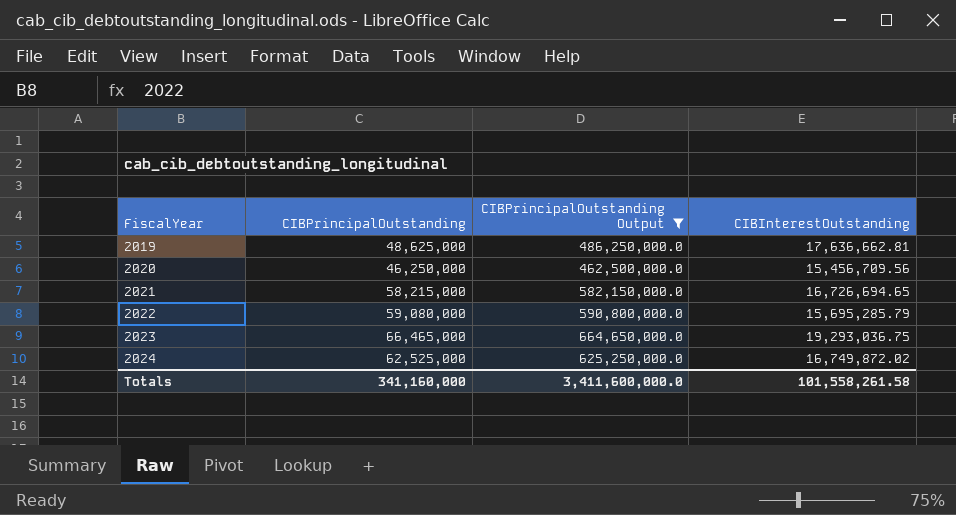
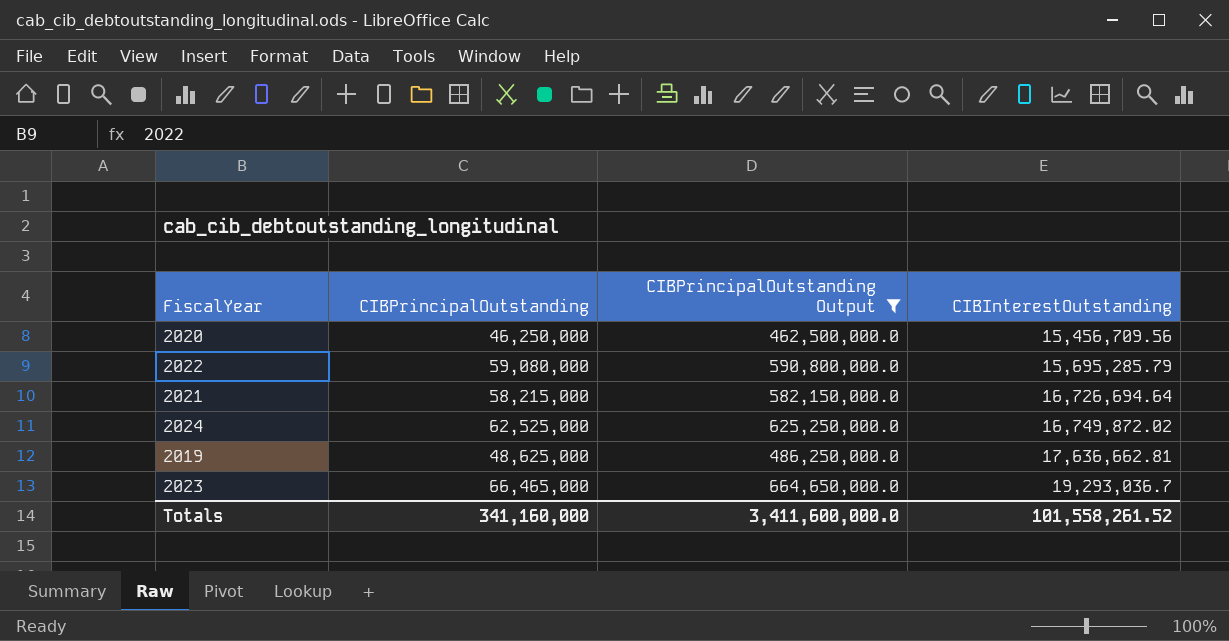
row order: FiscalYear ascending -> CIBInterestOutstanding ascending
2021 | CIBInterestOutstanding: 16,726,694.65 -> 16,726,694.64
2023 | CIBInterestOutstanding: 19,293,036.75 -> 19,293,036.7
Totals | CIBInterestOutstanding: 101,558,261.58 -> 101,558,261.52

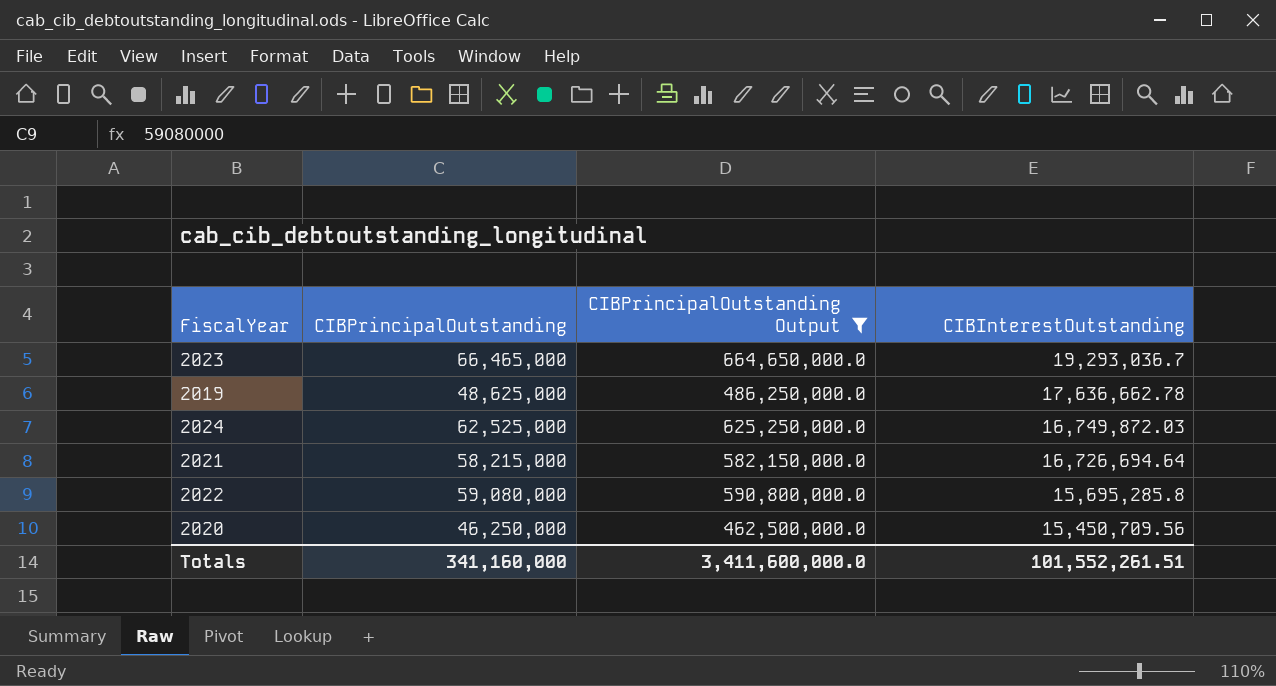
row order: CIBInterestOutstanding ascending -> CIBInterestOutstanding descending
2019 | CIBInterestOutstanding: 17,636,662.81 -> 17,636,662.78
2024 | CIBInterestOutstanding: 16,749,872.02 -> 16,749,872.03
2022 | CIBInterestOutstanding: 15,695,285.79 -> 15,695,285.8
2020 | CIBInterestOutstanding: 15,456,709.56 -> 15,450,709.56
Totals | CIBInterestOutstanding: 101,558,261.52 -> 101,552,261.51

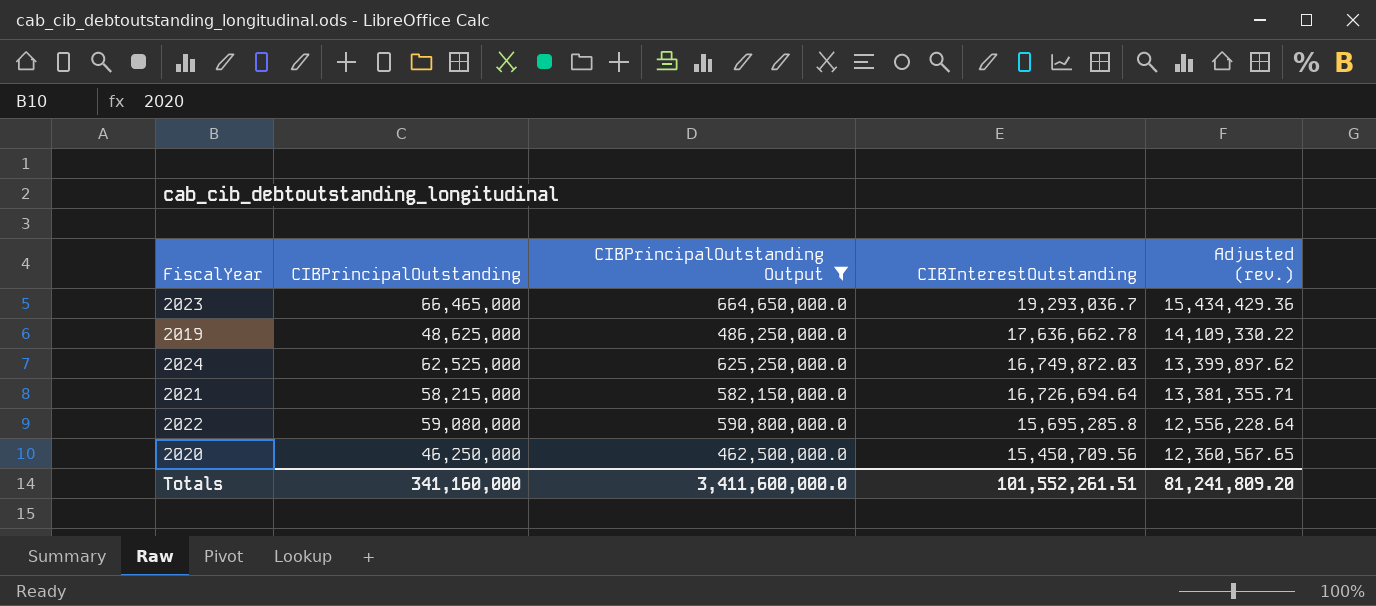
column Adjusted (rev.) | formula: none -> [CIBInterestOutstanding] * 0.8

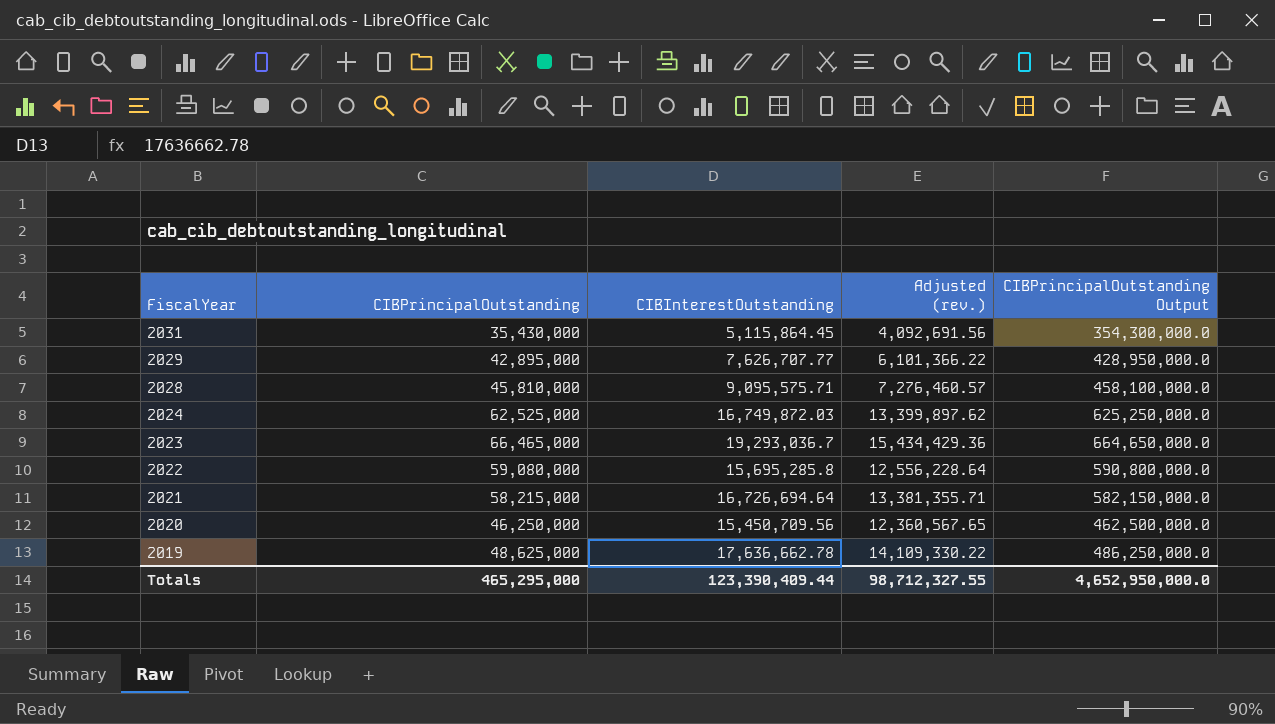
filter: CIBPrincipalOutstanding Output >= 462,500,000.0 -> none
row order: CIBInterestOutstanding descending -> FiscalYear descending
column CIBPrincipalOutstanding Output | position: 3 -> 5
Totals | CIBPrincipalOutstanding: 341,160,000 -> 465,295,000
Totals | CIBInterestOutstanding: 101,552,261.51 -> 123,390,409.44
Totals | Adjusted (rev.): 81,241,809.20 -> 98,712,327.55
Totals | CIBPrincipalOutstanding Output: 3,411,600,000.0 -> 4,652,950,000.0

